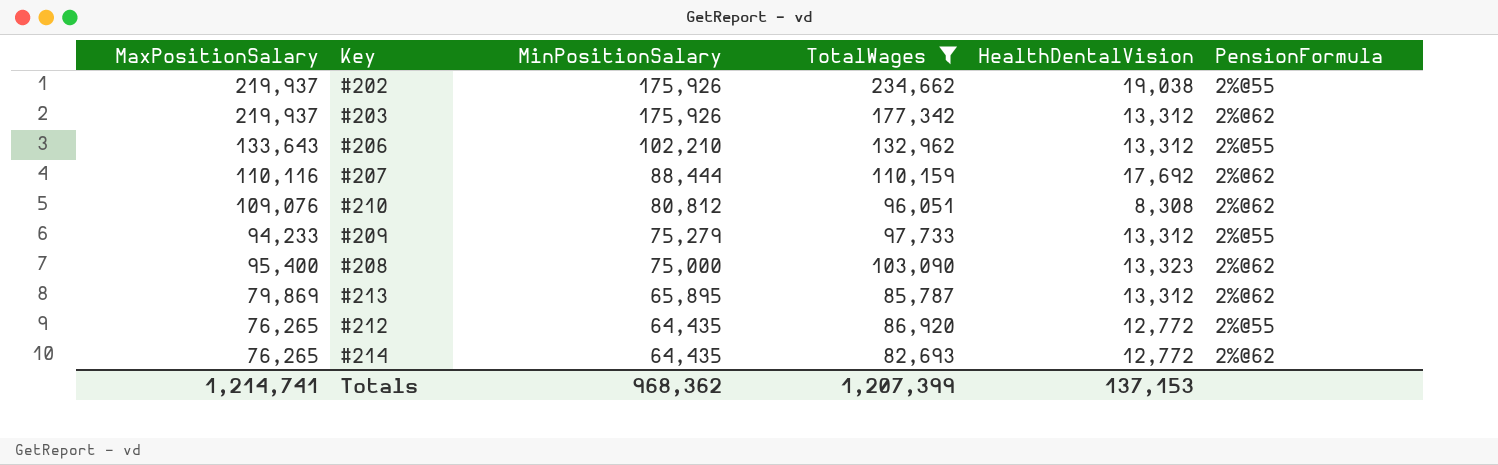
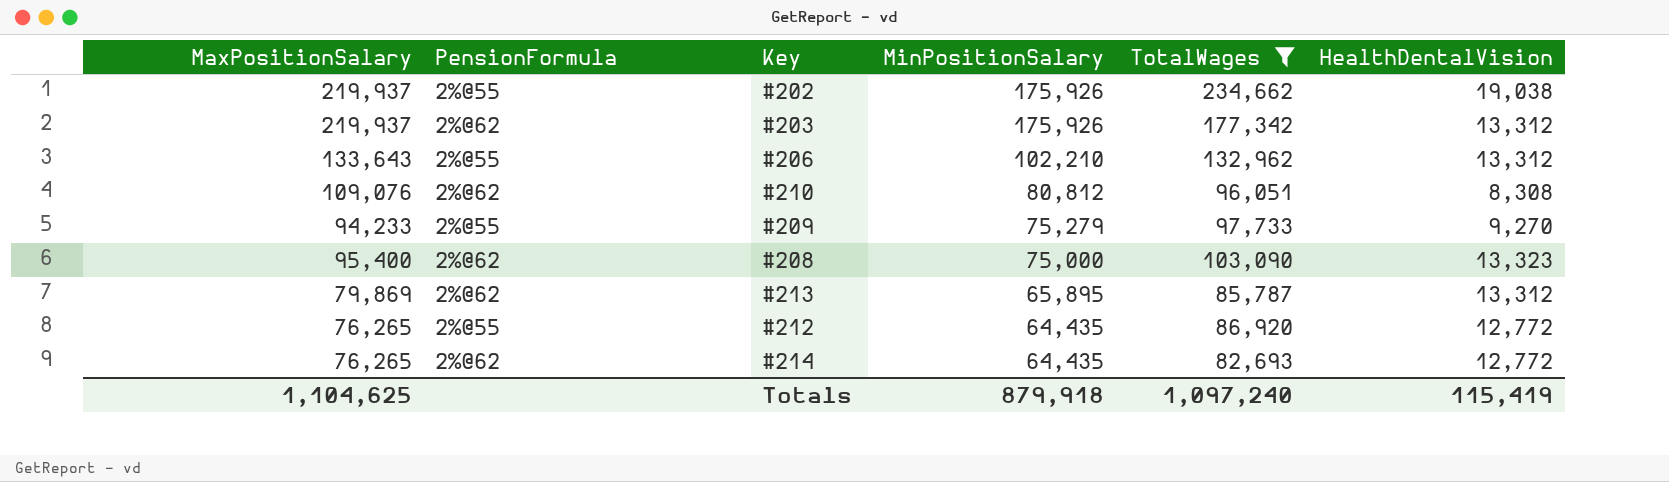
column PensionFormula | position: 6 -> 2
row #207: 110,116 | 88,444 | 110,159 | 17,692 | 2%@62 -> none
#209 | HealthDentalVision: 13,312 -> 9,270
Totals | MaxPositionSalary: 1,214,741 -> 1,104,625
Totals | MinPositionSalary: 968,362 -> 879,918
Totals | TotalWages: 1,207,399 -> 1,097,240
Totals | HealthDentalVision: 137,153 -> 115,419

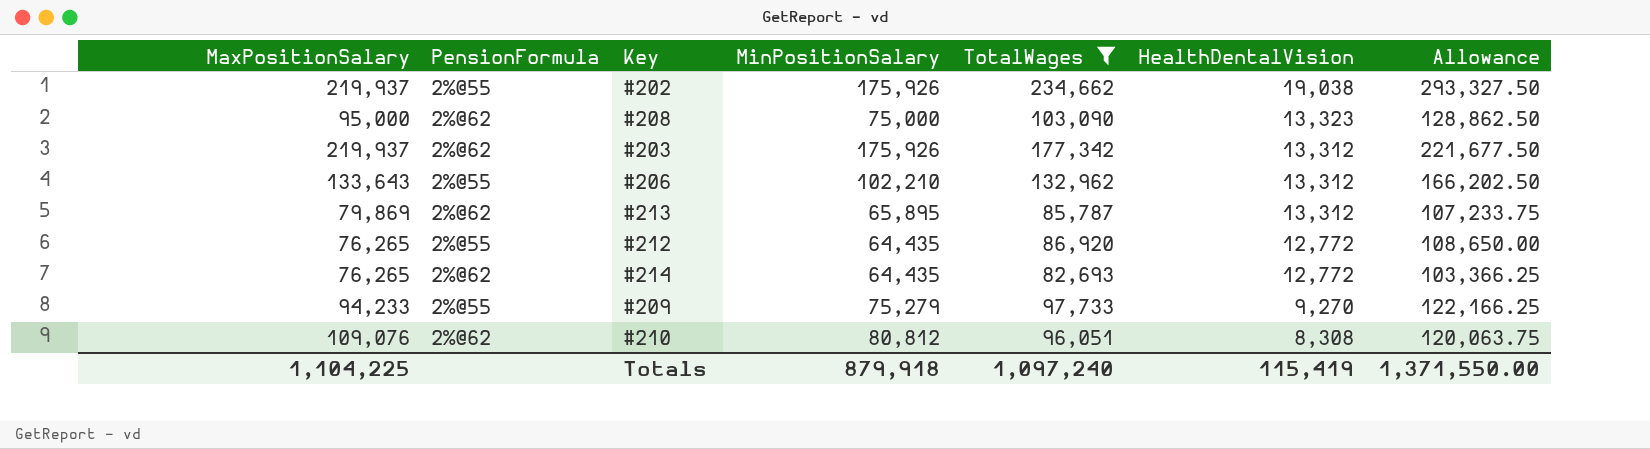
row order: MinPositionSalary descending -> HealthDentalVision descending
column Allowance | formula: none -> [TotalWages] * 1.25
#208 | MaxPositionSalary: 95,400 -> 95,000
Totals | MaxPositionSalary: 1,104,625 -> 1,104,225

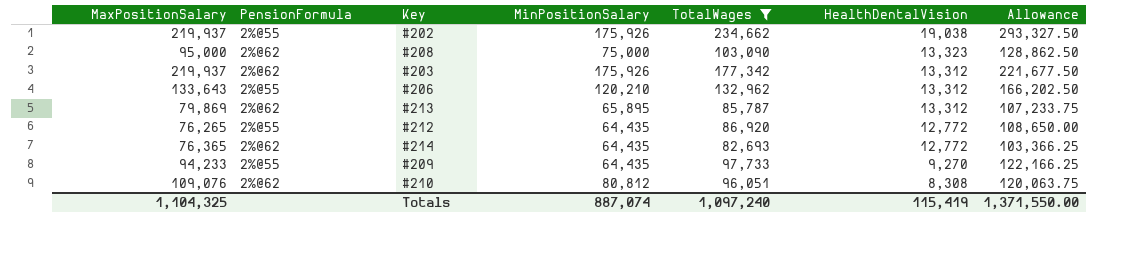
#206 | MinPositionSalary: 102,210 -> 120,210
#214 | MaxPositionSalary: 76,265 -> 76,365
#209 | MinPositionSalary: 75,279 -> 64,435
Totals | MaxPositionSalary: 1,104,225 -> 1,104,325
Totals | MinPositionSalary: 879,918 -> 887,074

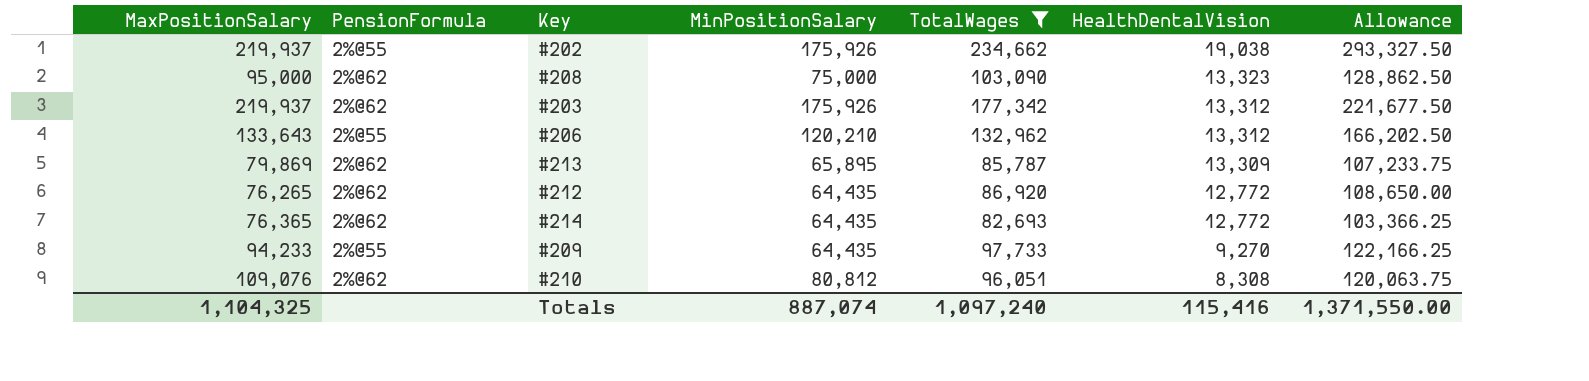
#213 | HealthDentalVision: 13,312 -> 13,309
#212 | PensionFormula: 2%@55 -> 2%@62
Totals | HealthDentalVision: 115,419 -> 115,416

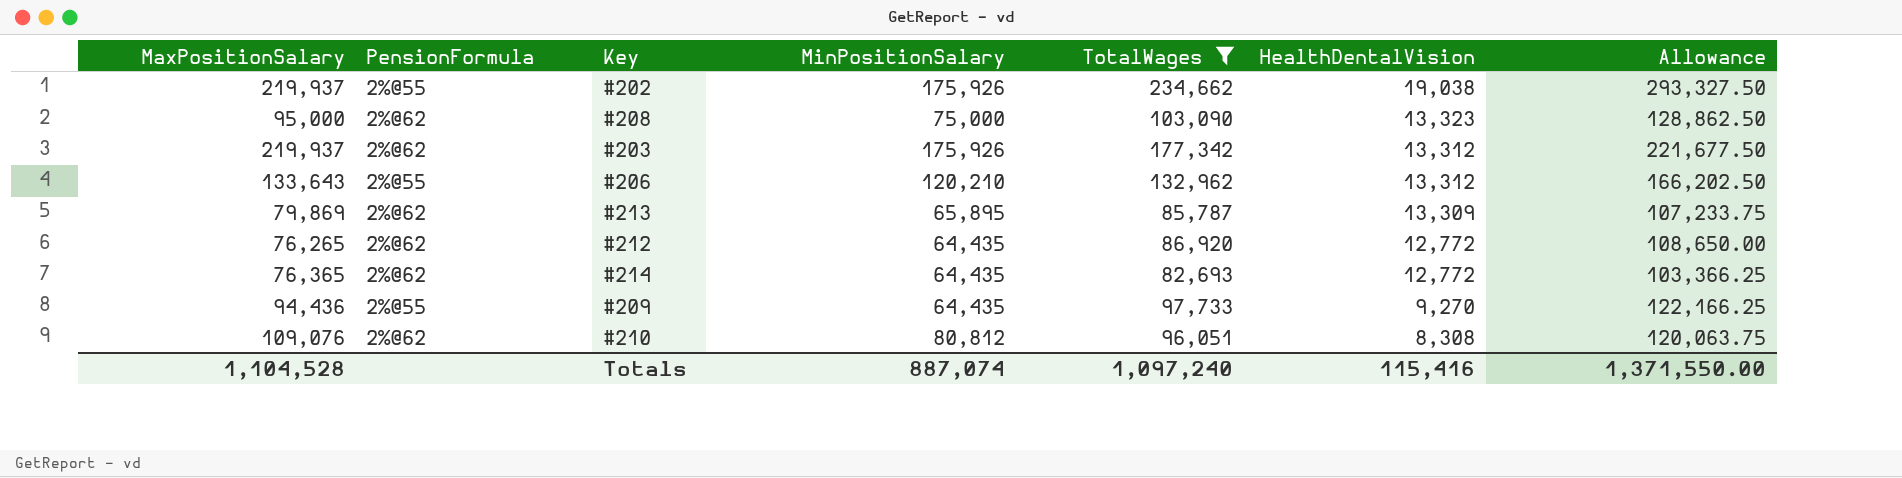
#209 | MaxPositionSalary: 94,233 -> 94,436
Totals | MaxPositionSalary: 1,104,325 -> 1,104,528

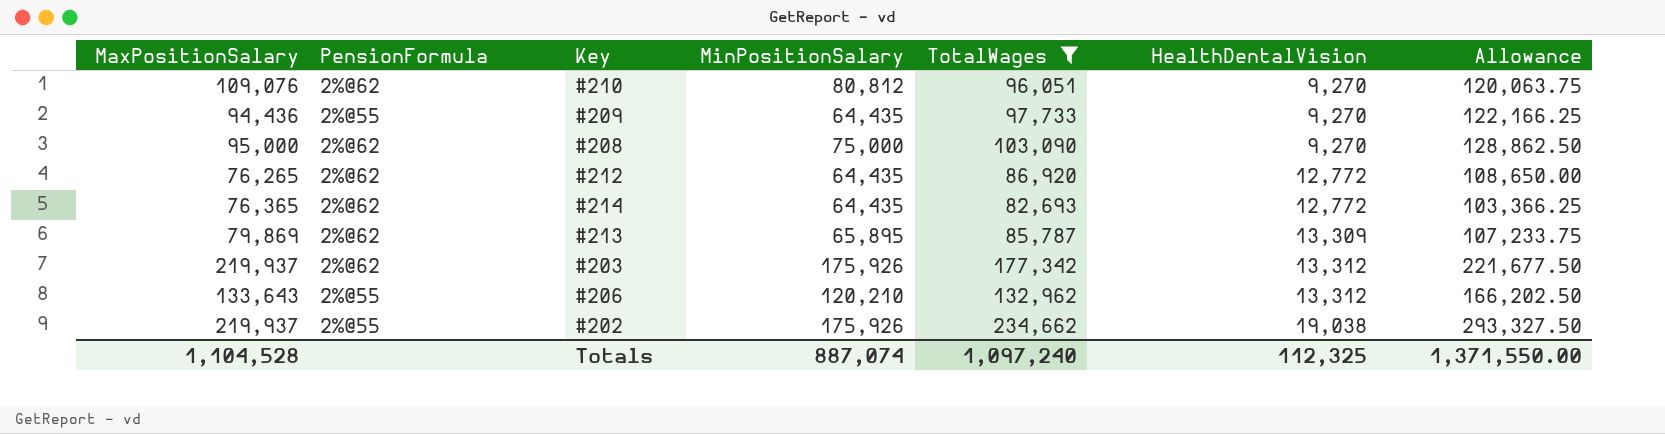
row order: HealthDentalVision descending -> HealthDentalVision ascending
#210 | HealthDentalVision: 8,308 -> 9,270
#208 | HealthDentalVision: 13,323 -> 9,270
Totals | HealthDentalVision: 115,416 -> 112,325

